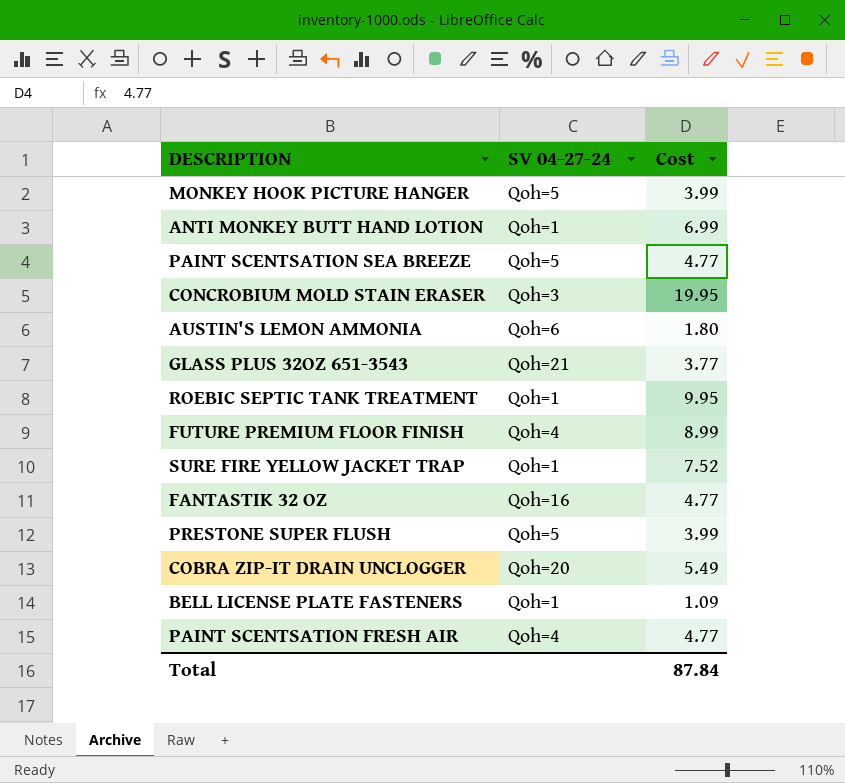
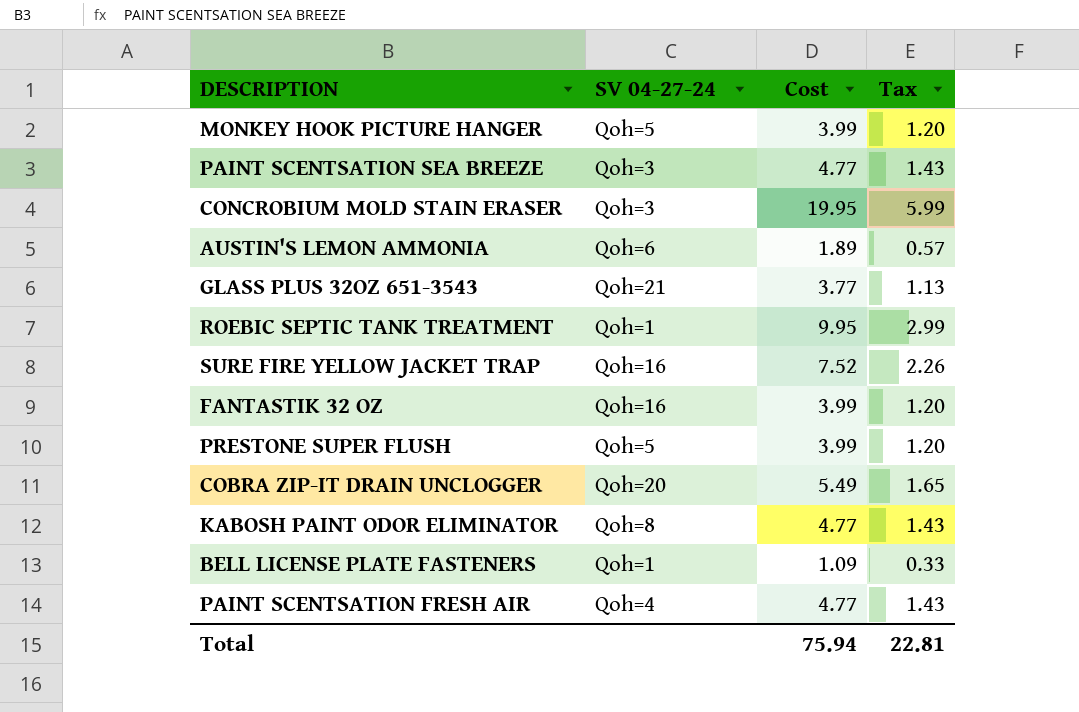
column Tax | formula: none -> [Cost] * 0.3
row ANTI MONKEY BUTT HAND LOTION: Qoh=1 | 6.99 -> none
row FUTURE PREMIUM FLOOR FINISH: Qoh=4 | 8.99 -> none
PAINT SCENTSATION SEA BREEZE | SV 04-27-24: Qoh=5 -> Qoh=3
AUSTIN'S LEMON AMMONIA | Cost: 1.80 -> 1.89
SURE FIRE YELLOW JACKET TRAP | SV 04-27-24: Qoh=1 -> Qoh=16
FANTASTIK 32 OZ | Cost: 4.77 -> 3.99
row KABOSH PAINT ODOR ELIMINATOR: none -> Qoh=8 | 4.77 | 1.43
Total | Cost: 87.84 -> 75.94

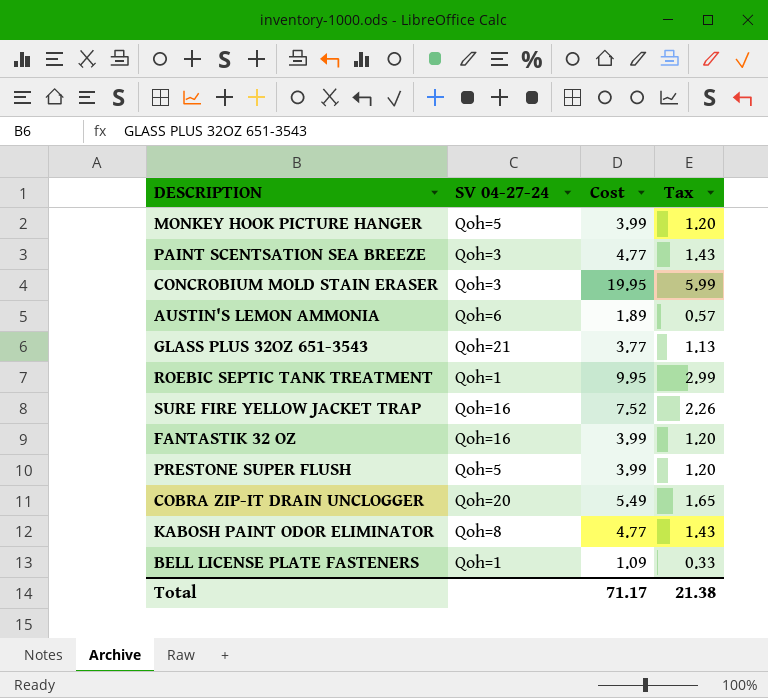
row PAINT SCENTSATION FRESH AIR: Qoh=4 | 4.77 | 1.43 -> none
Total | Cost: 75.94 -> 71.17
Total | Tax: 22.81 -> 21.38

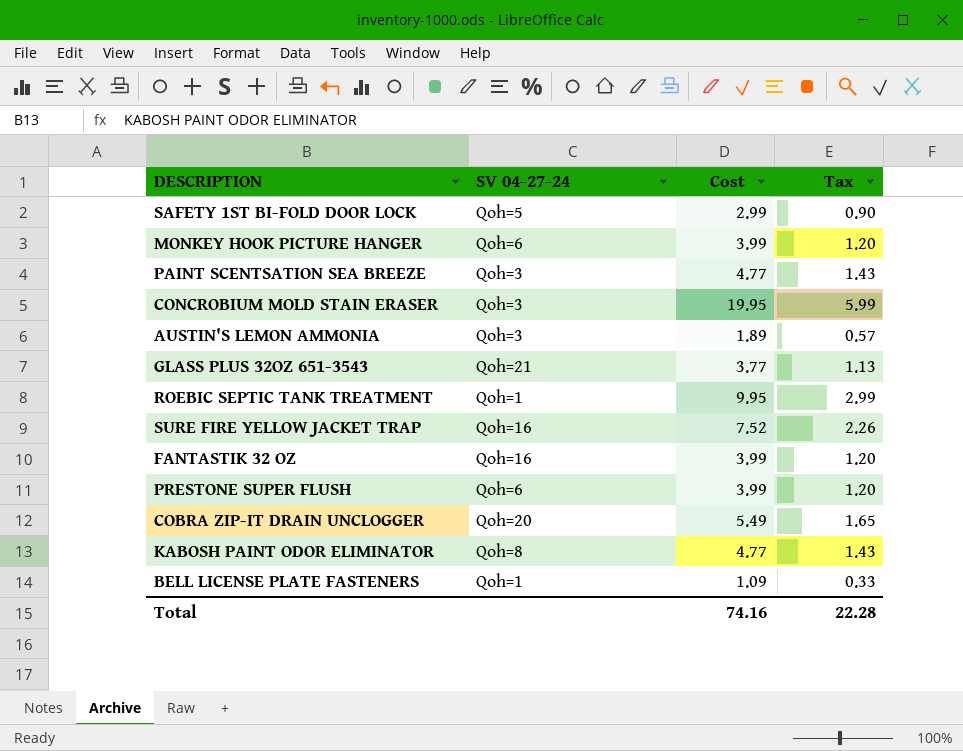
row SAFETY 1ST BI-FOLD DOOR LOCK: none -> Qoh=5 | 2.99 | 0.90
MONKEY HOOK PICTURE HANGER | SV 04-27-24: Qoh=5 -> Qoh=6
AUSTIN'S LEMON AMMONIA | SV 04-27-24: Qoh=6 -> Qoh=3
PRESTONE SUPER FLUSH | SV 04-27-24: Qoh=5 -> Qoh=6
Total | Cost: 71.17 -> 74.16
Total | Tax: 21.38 -> 22.28

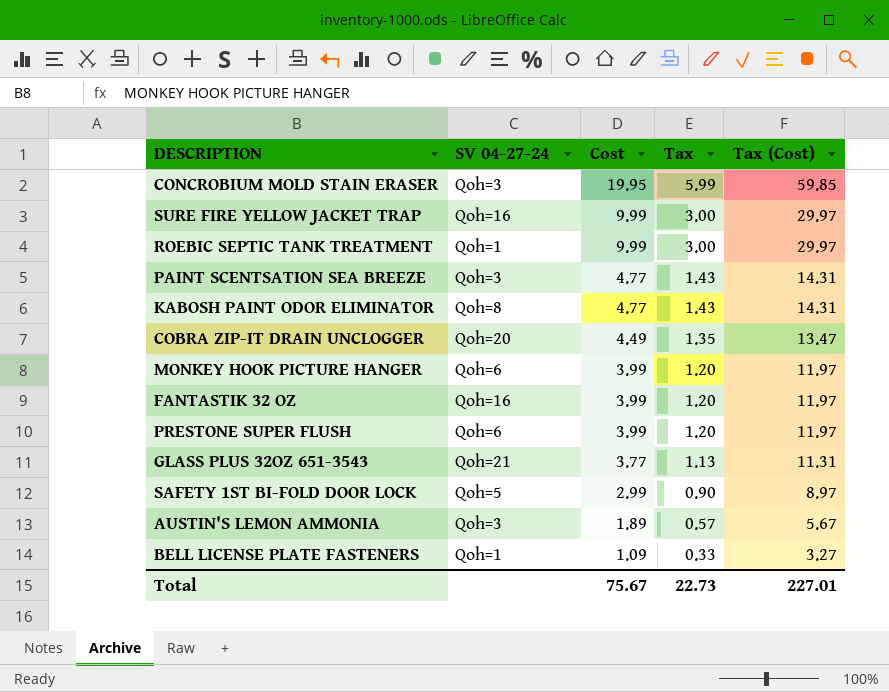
row order: none -> Cost descending
column Tax (Cost) | formula: none -> [Cost] * 3
SURE FIRE YELLOW JACKET TRAP | Cost: 7.52 -> 9.99
SURE FIRE YELLOW JACKET TRAP | Tax: 2.26 -> 3.00
ROEBIC SEPTIC TANK TREATMENT | Cost: 9.95 -> 9.99
ROEBIC SEPTIC TANK TREATMENT | Tax: 2.99 -> 3.00
COBRA ZIP-IT DRAIN UNCLOGGER | Cost: 5.49 -> 4.49
COBRA ZIP-IT DRAIN UNCLOGGER | Tax: 1.65 -> 1.35
Total | Cost: 74.16 -> 75.67
Total | Tax: 22.28 -> 22.73

